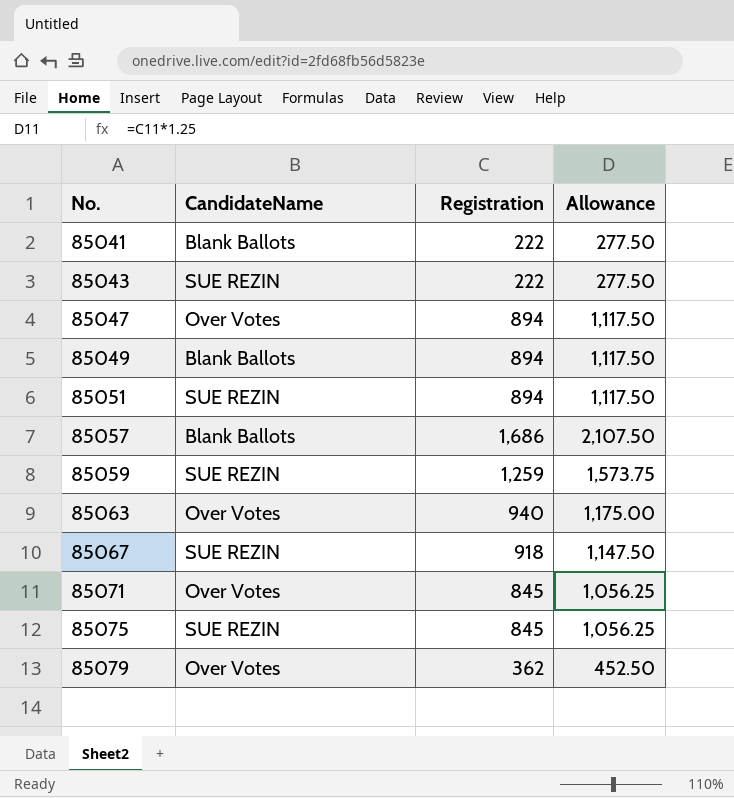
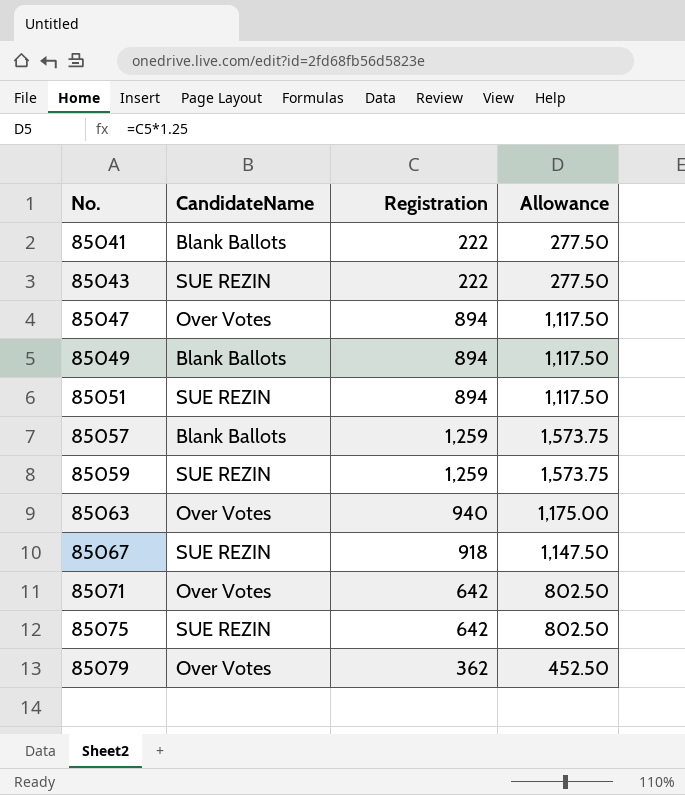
85057 | Registration: 1,686 -> 1,259
85057 | Allowance: 2,107.50 -> 1,573.75
85071 | Registration: 845 -> 642
85071 | Allowance: 1,056.25 -> 802.50
85075 | Registration: 845 -> 642
85075 | Allowance: 1,056.25 -> 802.50

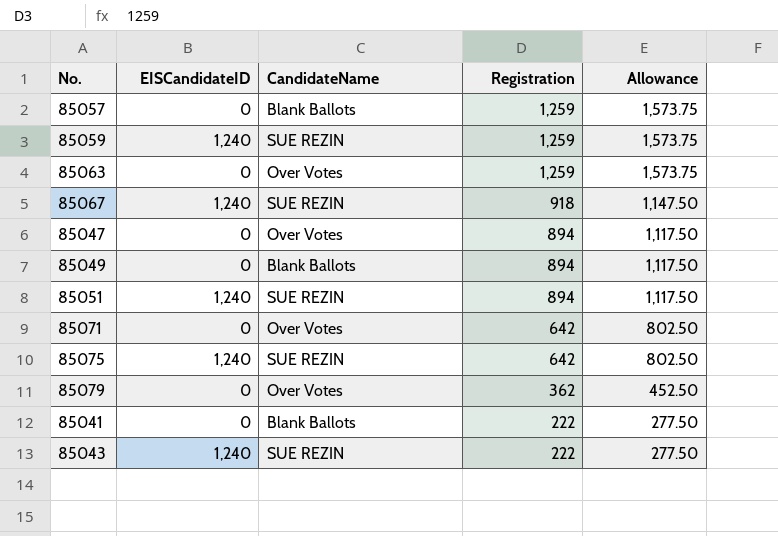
row order: No. ascending -> Registration descending
column EISCandidateID | position: none -> 2
85063 | Registration: 940 -> 1,259
85063 | Allowance: 1,175.00 -> 1,573.75

